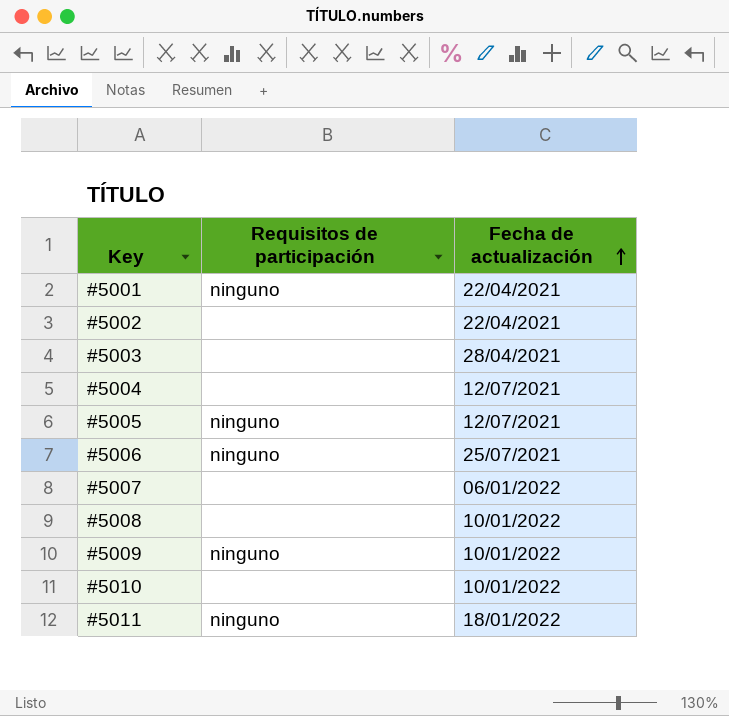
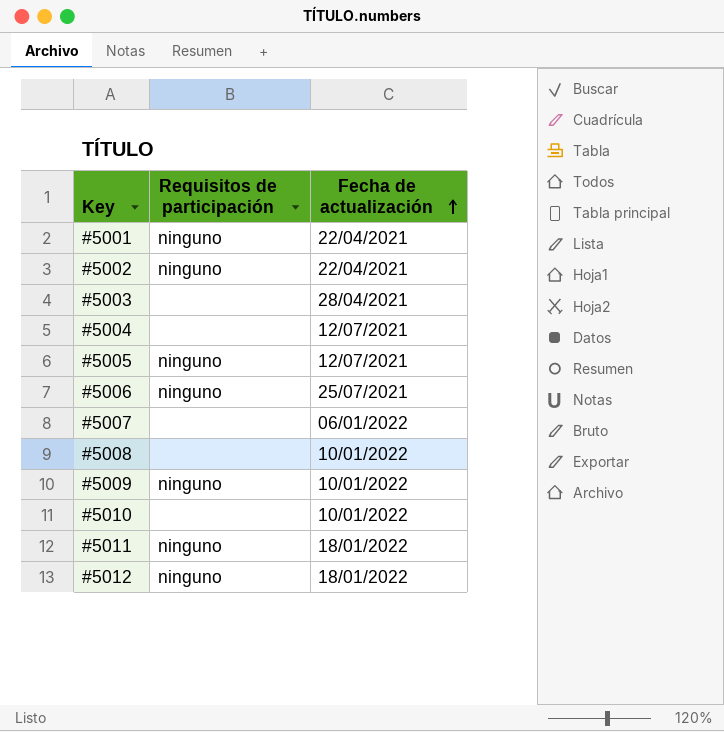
#5002 | Requisitos de participación: none -> ninguno
row #5012: none -> ninguno | 18/01/2022

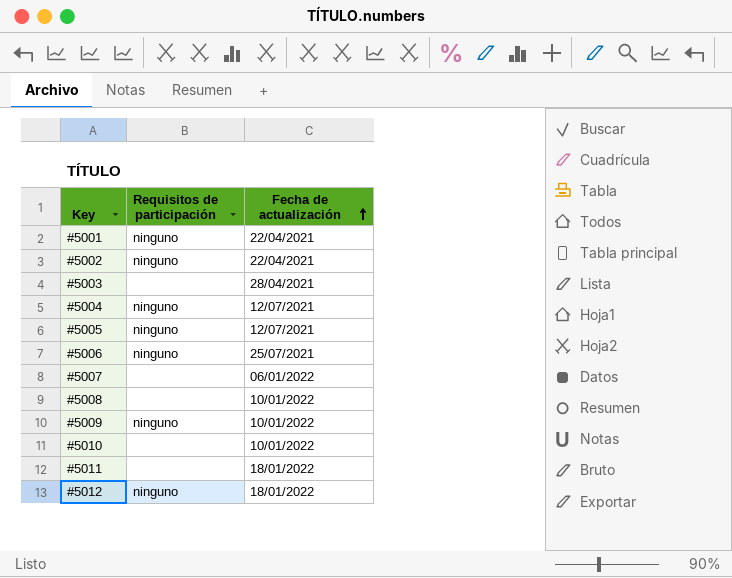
#5004 | Requisitos de participación: none -> ninguno
#5011 | Requisitos de participación: ninguno -> none

